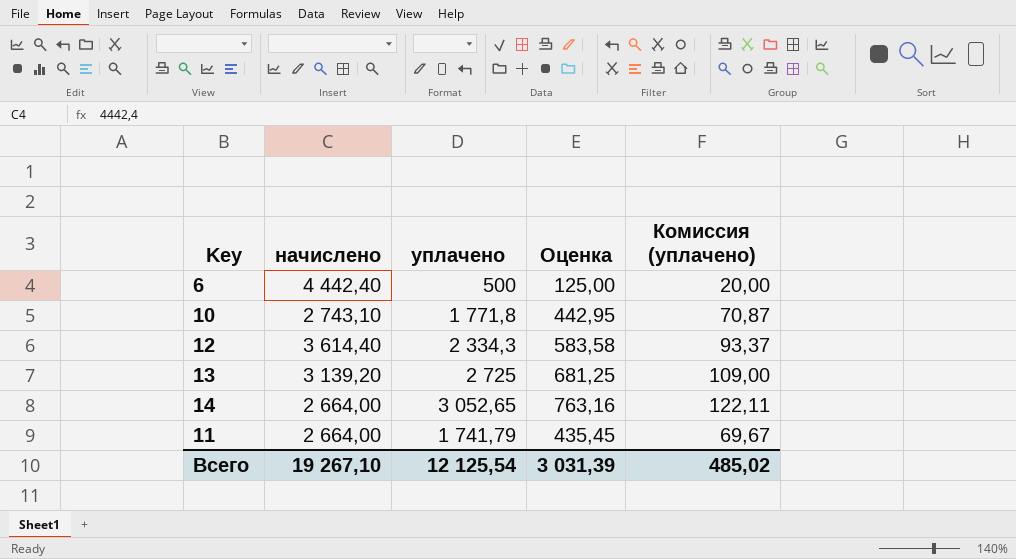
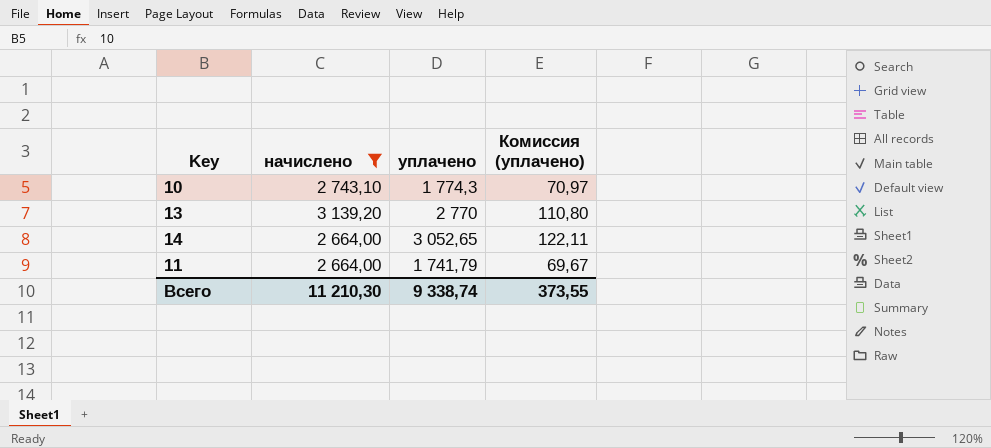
filter: none -> начислено <= 3 139,20
column Оценка | formula: [уплачено] * 0,25 -> none
10 | уплачено: 1 771,8 -> 1 774,3
10 | Комиссия (уплачено): 70,87 -> 70,97
13 | уплачено: 2 725 -> 2 770
13 | Комиссия (уплачено): 109,00 -> 110,80
Всего | начислено: 19 267,10 -> 11 210,30
Всего | уплачено: 12 125,54 -> 9 338,74
Всего | Комиссия (уплачено): 485,02 -> 373,55

